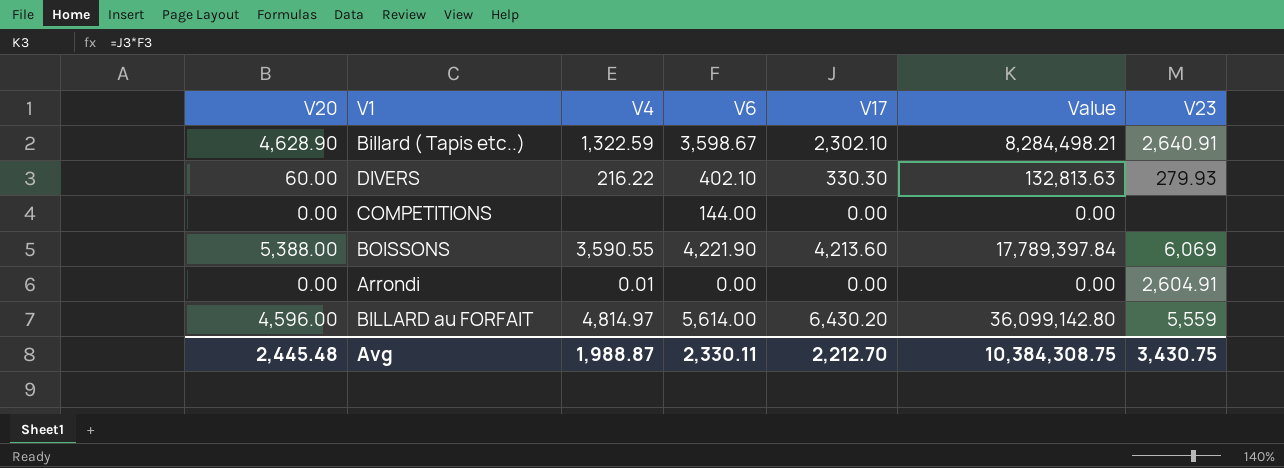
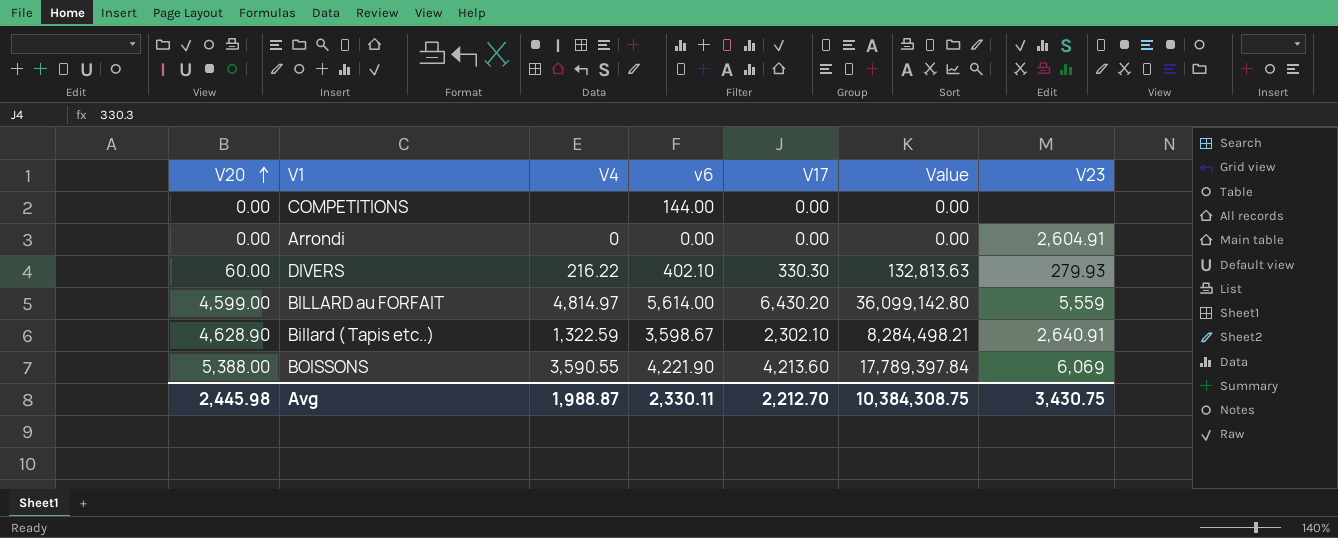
row order: none -> V20 ascending
column name: V6 -> v6
Arrondi | V4: 0.01 -> 0
BILLARD au FORFAIT | V20: 4,596.00 -> 4,599.00
Avg | V20: 2,445.48 -> 2,445.98

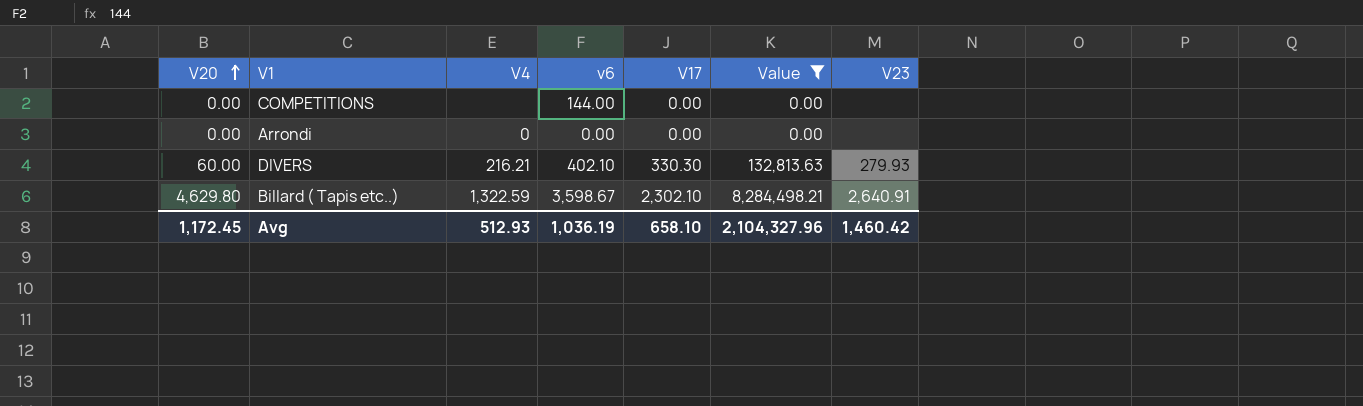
filter: none -> Value <= 8,284,498.21
Arrondi | V23: 2,604.91 -> none
DIVERS | V4: 216.22 -> 216.21
Billard ( Tapis etc..) | V20: 4,628.90 -> 4,629.80
Avg | V20: 2,445.98 -> 1,172.45
Avg | V4: 1,988.87 -> 512.93
Avg | v6: 2,330.11 -> 1,036.19
Avg | V17: 2,212.70 -> 658.10
Avg | Value: 10,384,308.75 -> 2,104,327.96
Avg | V23: 3,430.75 -> 1,460.42

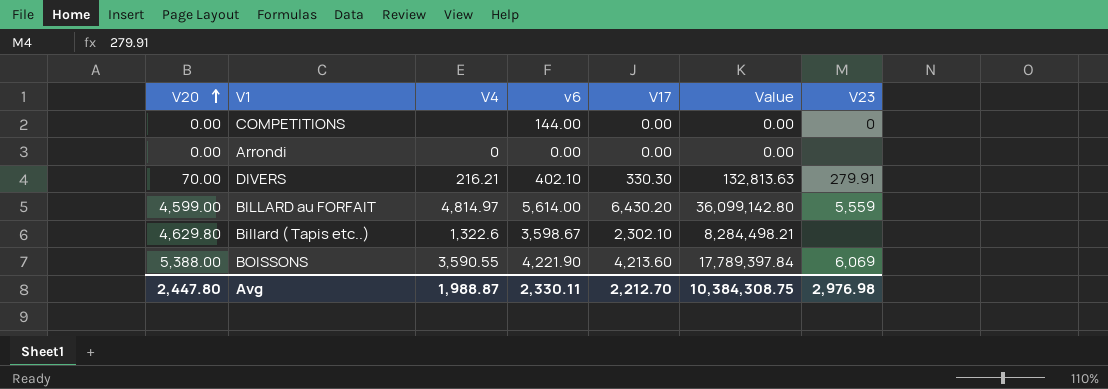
filter: Value <= 8,284,498.21 -> none
COMPETITIONS | V23: none -> 0
DIVERS | V20: 60.00 -> 70.00
DIVERS | V23: 279.93 -> 279.91
Billard ( Tapis etc..) | V4: 1,322.59 -> 1,322.6
Billard ( Tapis etc..) | V23: 2,640.91 -> none
Avg | V20: 1,172.45 -> 2,447.80
Avg | V4: 512.93 -> 1,988.87
Avg | v6: 1,036.19 -> 2,330.11
Avg | V17: 658.10 -> 2,212.70
Avg | Value: 2,104,327.96 -> 10,384,308.75
Avg | V23: 1,460.42 -> 2,976.98

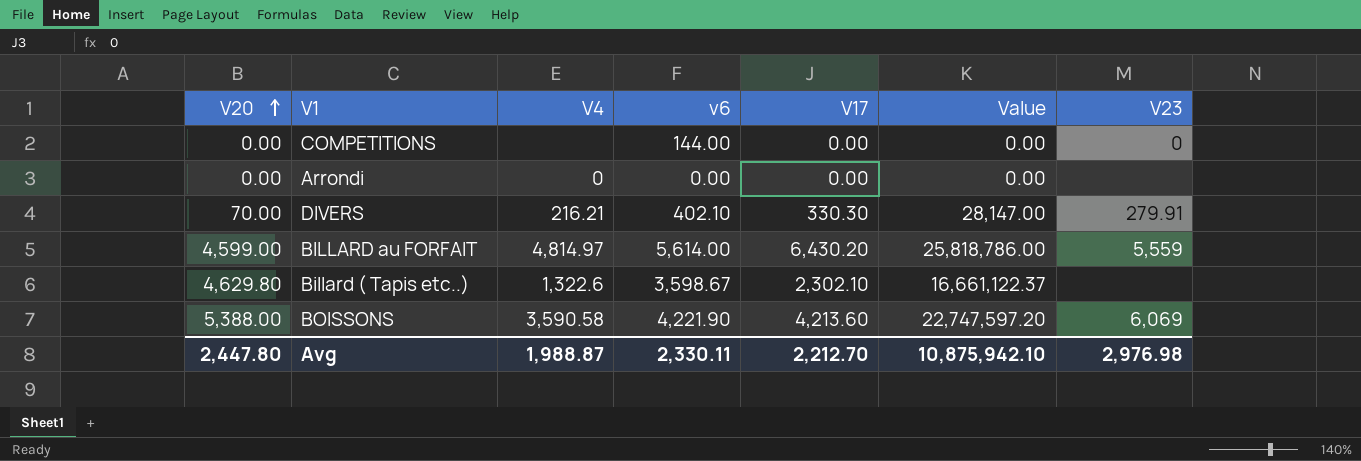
column Value | formula: [v6] * [V17] -> [V20] * [v6]
BOISSONS | V4: 3,590.55 -> 3,590.58
Avg | Value: 10,384,308.75 -> 10,875,942.10

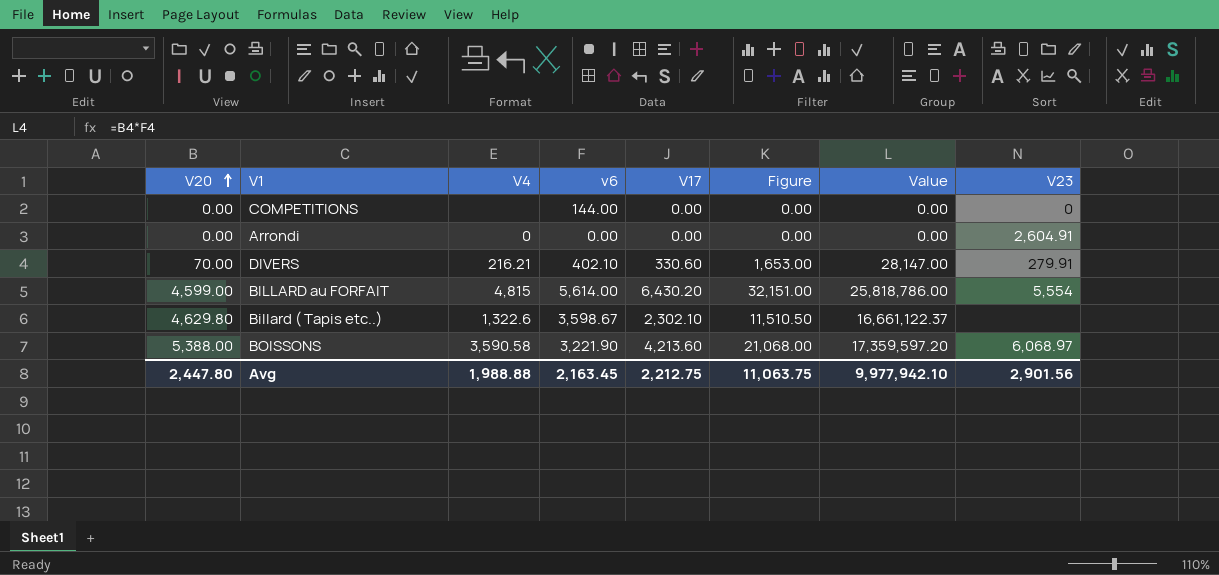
column Figure | formula: none -> [V17] * 5
Arrondi | V23: none -> 2,604.91
DIVERS | V17: 330.30 -> 330.60
BILLARD au FORFAIT | V4: 4,814.97 -> 4,815
BILLARD au FORFAIT | V23: 5,559 -> 5,554
BOISSONS | v6: 4,221.90 -> 3,221.90
BOISSONS | Value: 22,747,597.20 -> 17,359,597.20
BOISSONS | V23: 6,069 -> 6,068.97
Avg | V4: 1,988.87 -> 1,988.88
Avg | v6: 2,330.11 -> 2,163.45
Avg | V17: 2,212.70 -> 2,212.75
Avg | Value: 10,875,942.10 -> 9,977,942.10
Avg | V23: 2,976.98 -> 2,901.56

